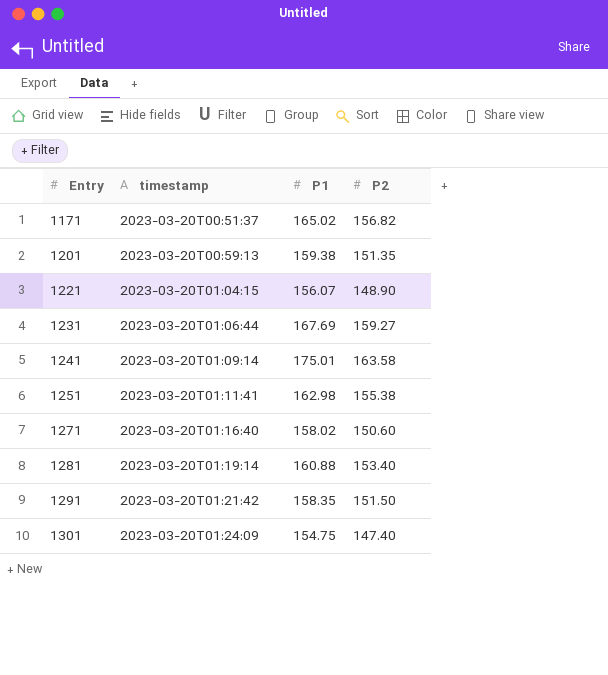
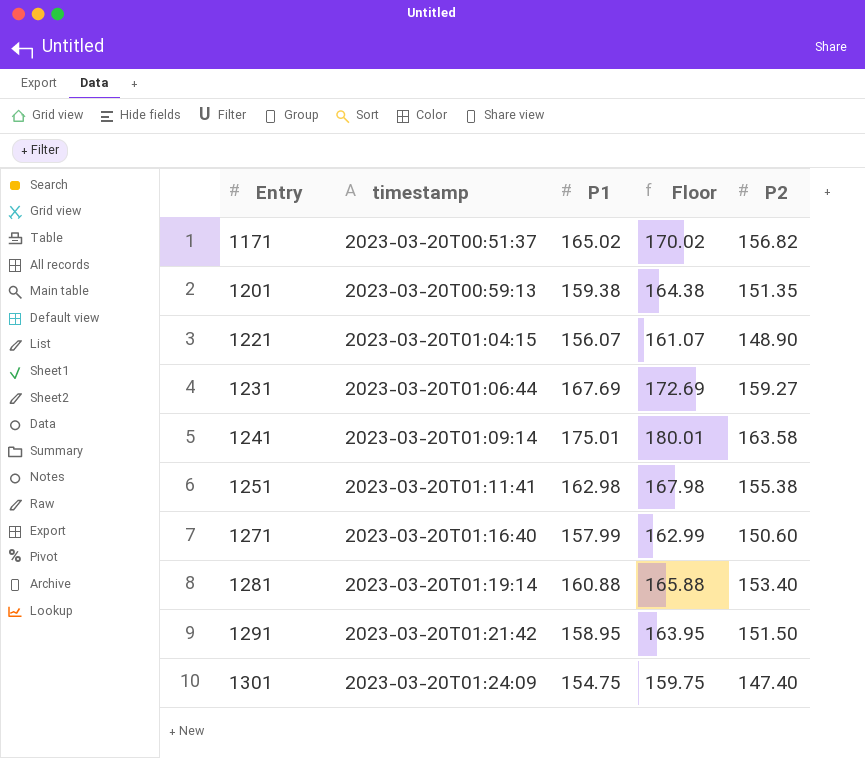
column Floor | formula: none -> [P1] + 5
1271 | P1: 158.02 -> 157.99
1291 | P1: 158.35 -> 158.95

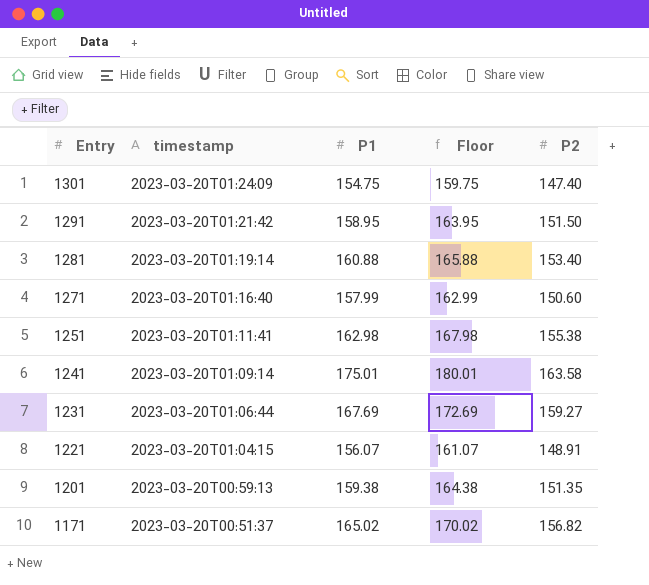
row order: Entry ascending -> Entry descending
1221 | P2: 148.90 -> 148.91

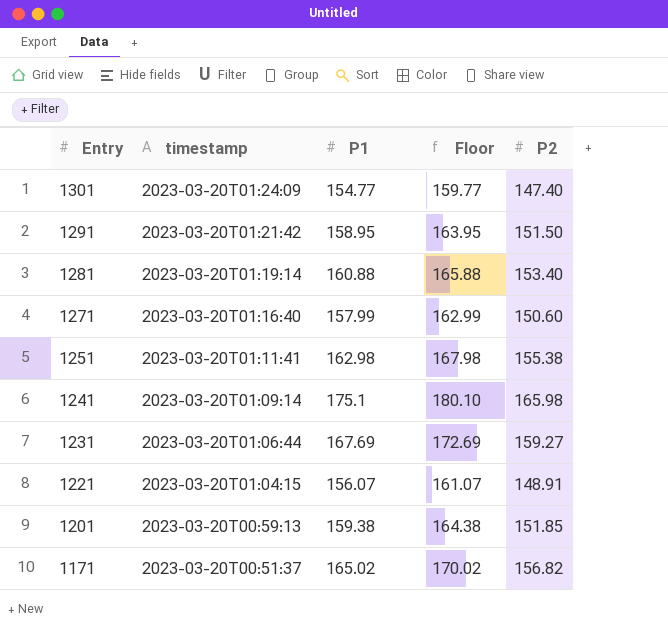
1301 | P1: 154.75 -> 154.77
1301 | Floor: 159.75 -> 159.77
1241 | P1: 175.01 -> 175.1
1241 | Floor: 180.01 -> 180.10
1241 | P2: 163.58 -> 165.98
1201 | P2: 151.35 -> 151.85

